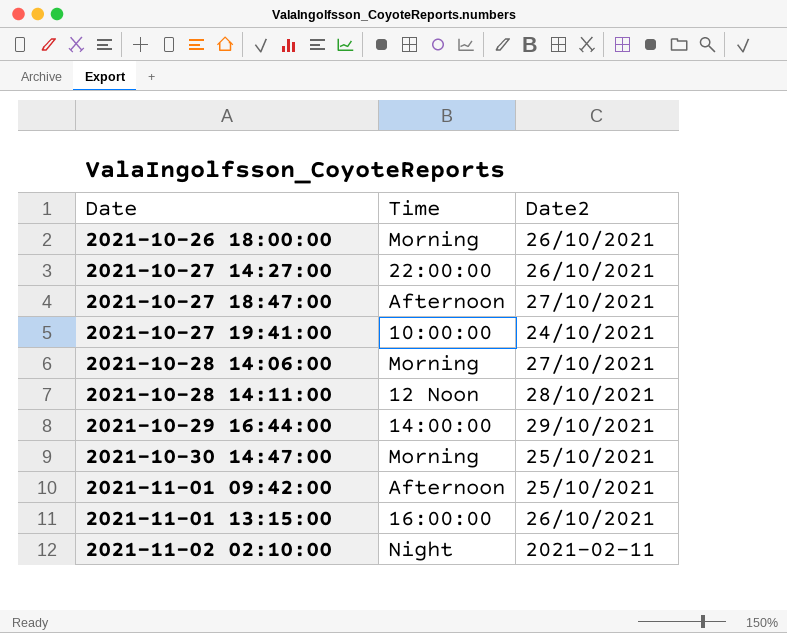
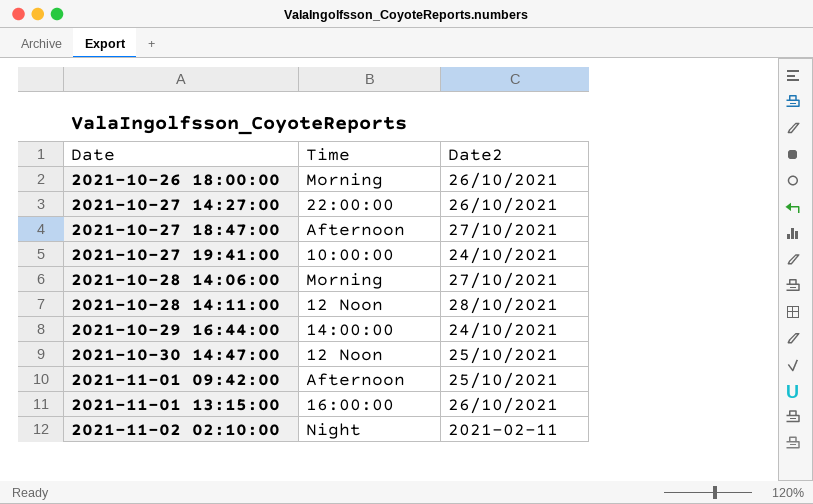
2021-10-29 16:44:00 | Date2: 29/10/2021 -> 24/10/2021
2021-10-30 14:47:00 | Time: Morning -> 12 Noon

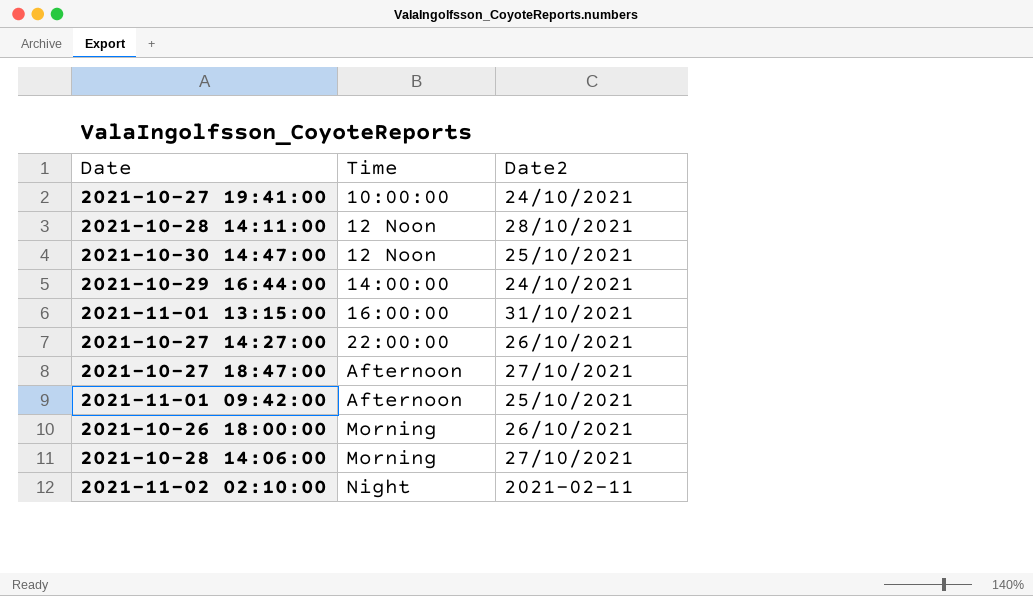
row order: Date ascending -> Time ascending
2021-11-01 13:15:00 | Date2: 26/10/2021 -> 31/10/2021

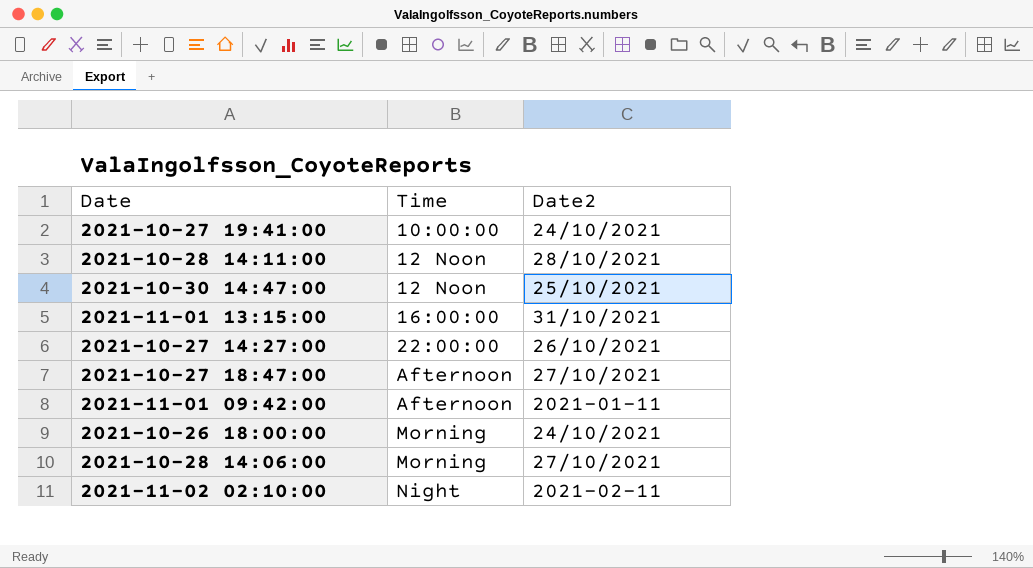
row 2021-10-29 16:44:00: 14:00:00 | 24/10/2021 -> none
2021-11-01 09:42:00 | Date2: 25/10/2021 -> 2021-01-11
2021-10-26 18:00:00 | Date2: 26/10/2021 -> 24/10/2021

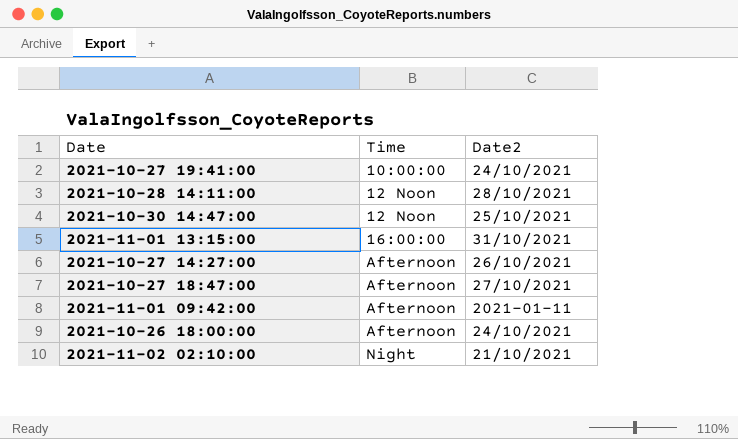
row 2021-10-28 14:06:00: Morning | 27/10/2021 -> none
2021-10-27 14:27:00 | Time: 22:00:00 -> Afternoon
2021-10-26 18:00:00 | Time: Morning -> Afternoon
2021-11-02 02:10:00 | Date2: 2021-02-11 -> 21/10/2021

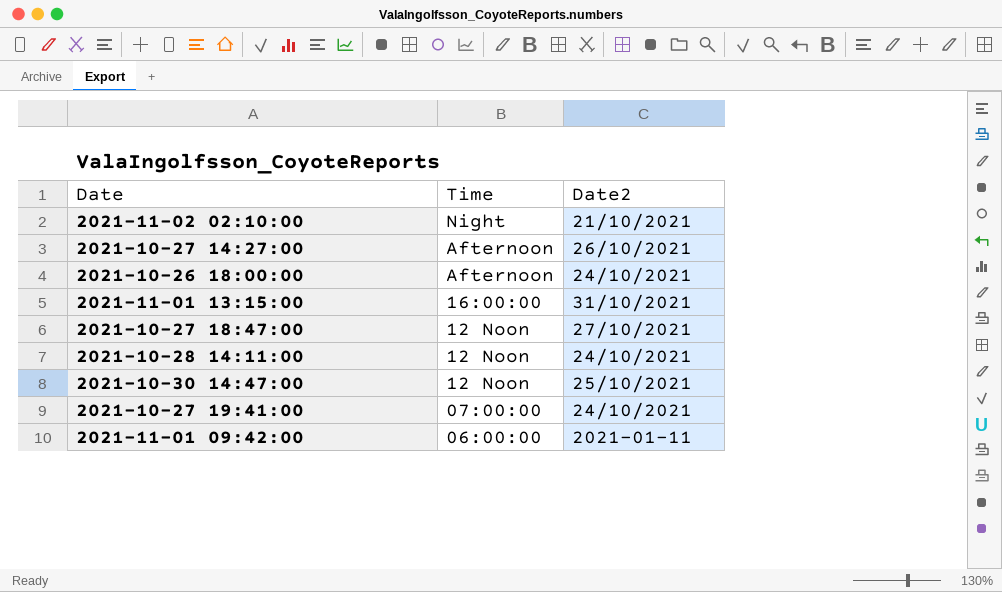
row order: Time ascending -> Time descending
2021-10-27 18:47:00 | Time: Afternoon -> 12 Noon
2021-10-28 14:11:00 | Date2: 28/10/2021 -> 24/10/2021
2021-10-27 19:41:00 | Time: 10:00:00 -> 07:00:00
2021-11-01 09:42:00 | Time: Afternoon -> 06:00:00

